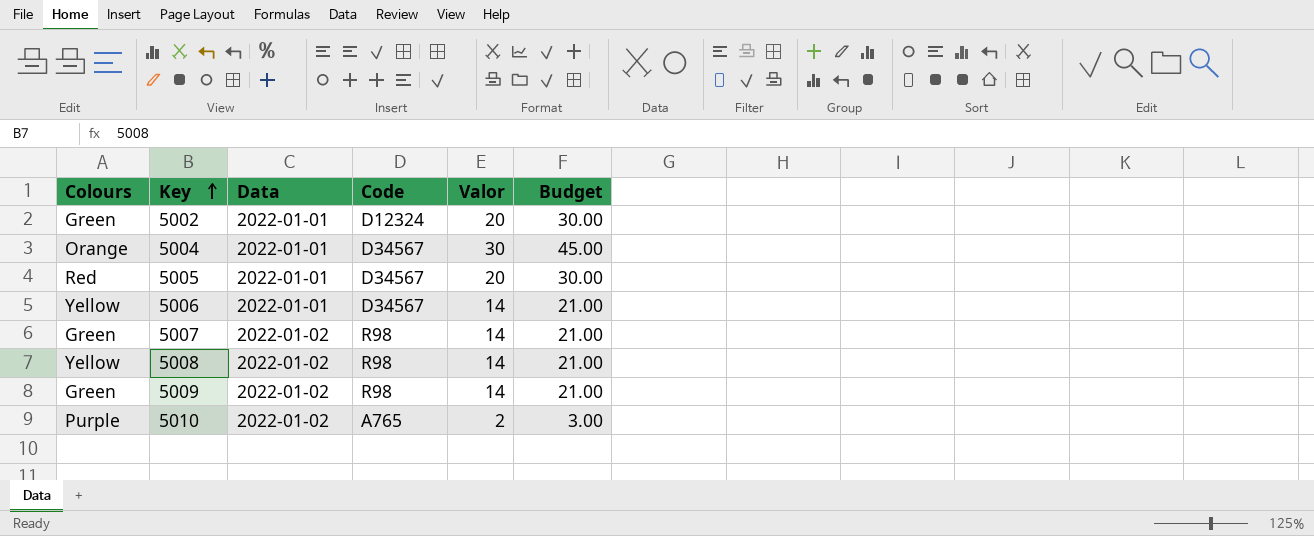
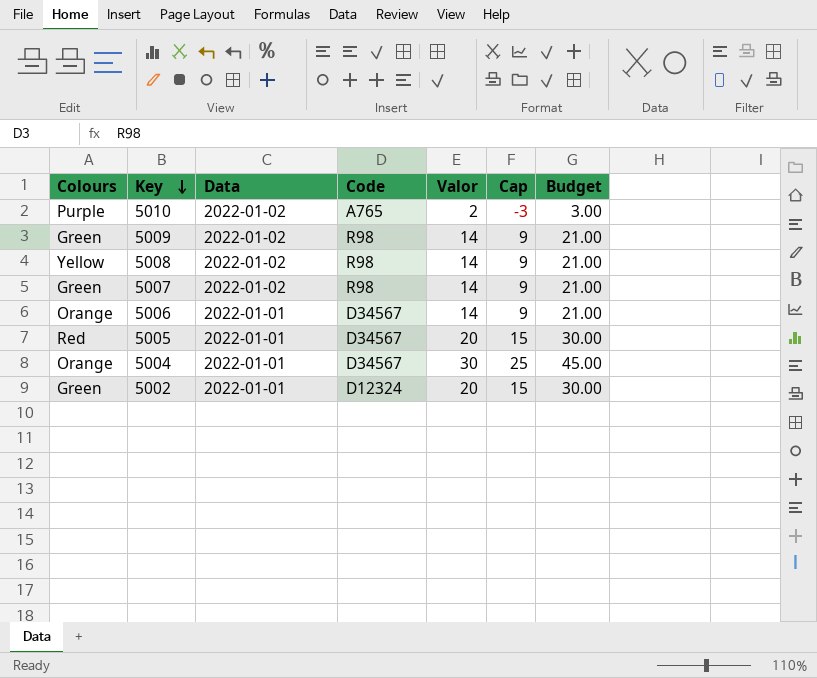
row order: Key ascending -> Key descending
column Cap | formula: none -> [Valor] - 5
5006 | Colours: Yellow -> Orange

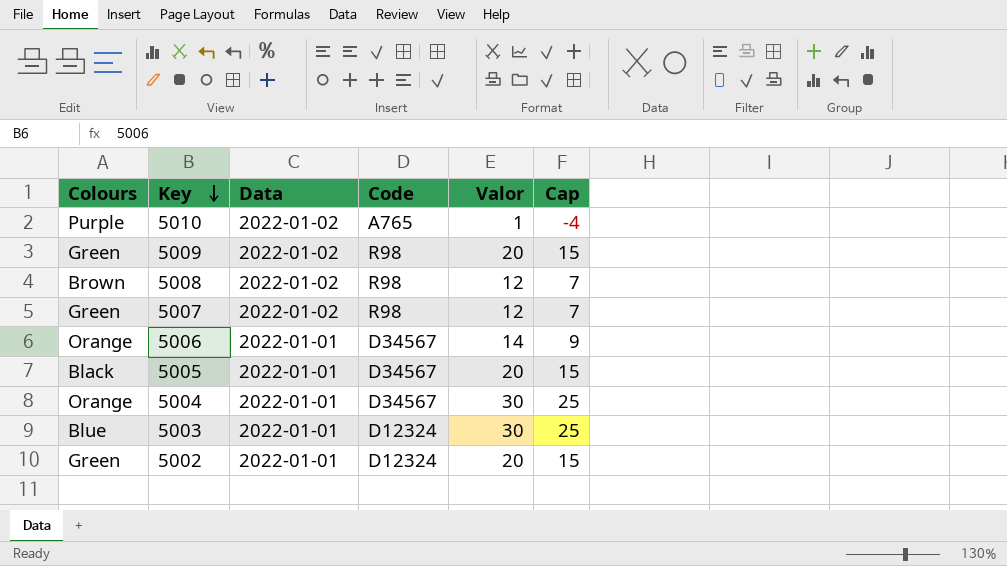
column Budget | formula: [Valor] * 1.5 -> none
5010 | Valor: 2 -> 1
5010 | Cap: -3 -> -4
5009 | Valor: 14 -> 20
5009 | Cap: 9 -> 15
5008 | Colours: Yellow -> Brown
5008 | Valor: 14 -> 12
5008 | Cap: 9 -> 7
5007 | Valor: 14 -> 12
5007 | Cap: 9 -> 7
5005 | Colours: Red -> Black
row 5003: none -> Blue | 2022-01-01 | D12324 | 30 | 25

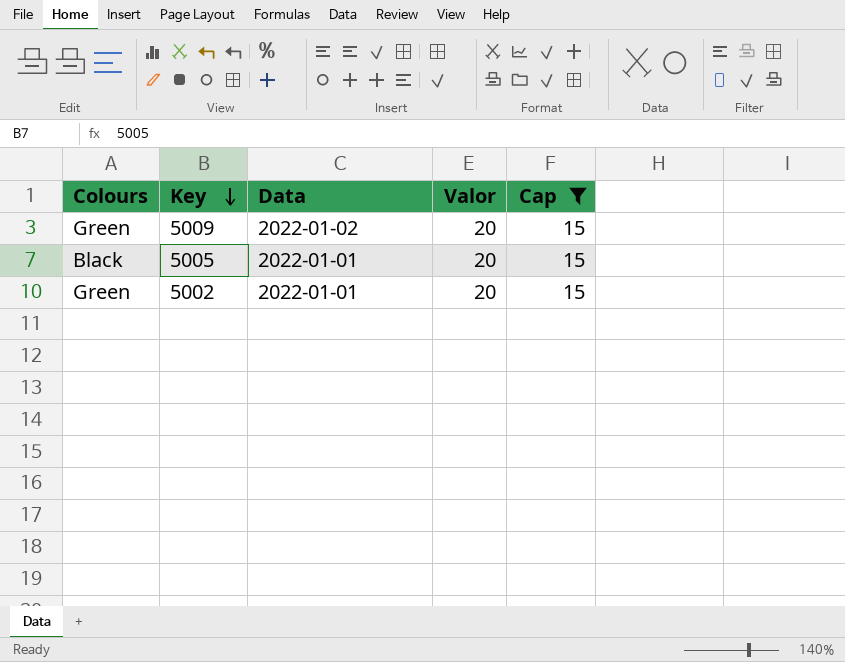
filter: none -> Cap = 15
column Code | position: 4 -> none

